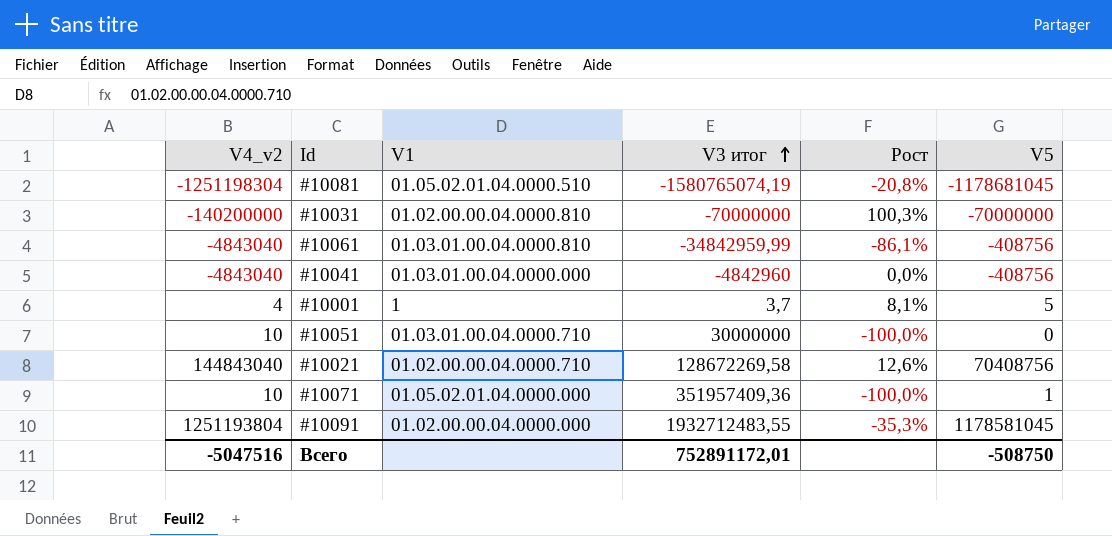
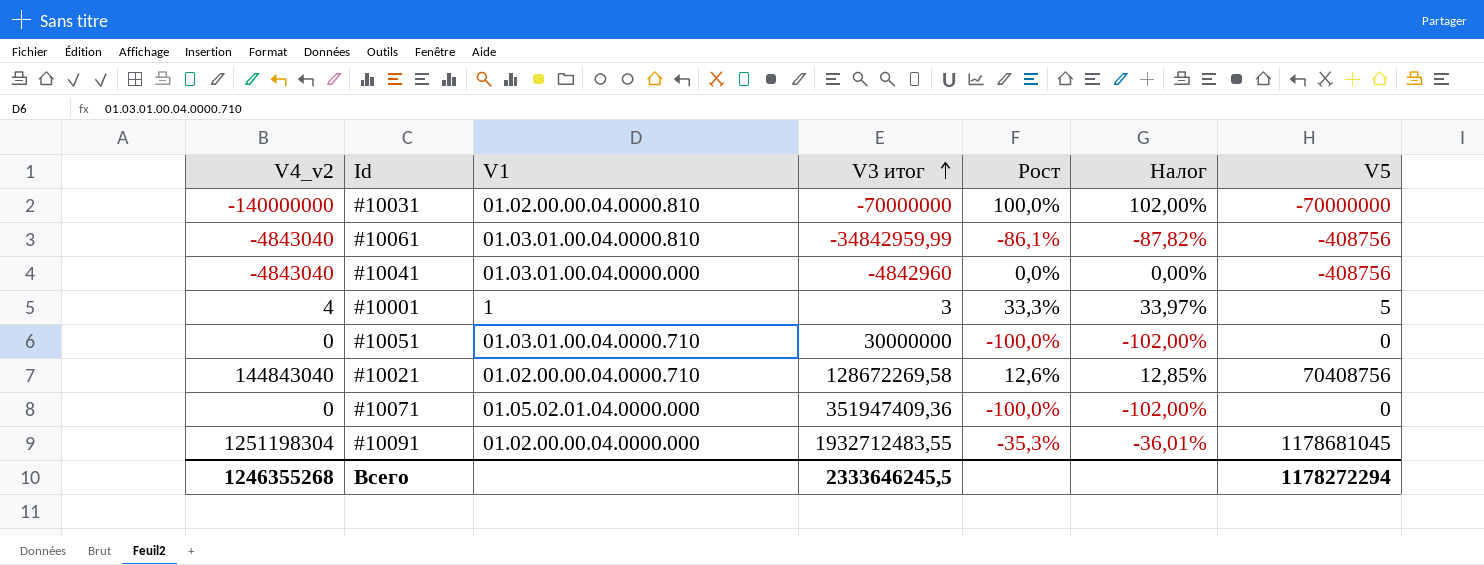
column Налог | formula: none -> [Рост] * 1,02
row #10081: -1251198304 | 01.05.02.01.04.0000.510 | -1580765074,19 | -20,8% | -1178681045 -> none
#10031 | V4_v2: -140200000 -> -140000000
#10031 | Рост: 100,3% -> 100,0%
#10001 | V3 итог: 3,7 -> 3
#10001 | Рост: 8,1% -> 33,3%
#10051 | V4_v2: 10 -> 0
#10071 | V4_v2: 10 -> 0
#10071 | V3 итог: 351957409,36 -> 351947409,36
#10071 | V5: 1 -> 0
#10091 | V4_v2: 1251193804 -> 1251198304
#10091 | V5: 1178581045 -> 1178681045
Всего | V4_v2: -5047516 -> 1246355268
Всего | V3 итог: 752891172,01 -> 2333646245,5
Всего | V5: -508750 -> 1178272294

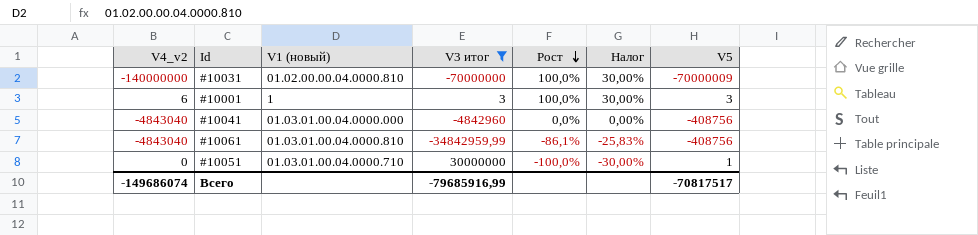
filter: none -> V3 итог <= 30000000
row order: V3 итог ascending -> Рост descending
column name: V1 -> V1 (новый)
column Налог | formula: [Рост] * 1,02 -> [Рост] * 0,3
#10031 | V5: -70000000 -> -70000009
#10001 | V4_v2: 4 -> 6
#10001 | Рост: 33,3% -> 100,0%
#10001 | V5: 5 -> 3
#10051 | V5: 0 -> 1
Всего | V4_v2: 1246355268 -> -149686074
Всего | V3 итог: 2333646245,5 -> -79685916,99
Всего | V5: 1178272294 -> -70817517

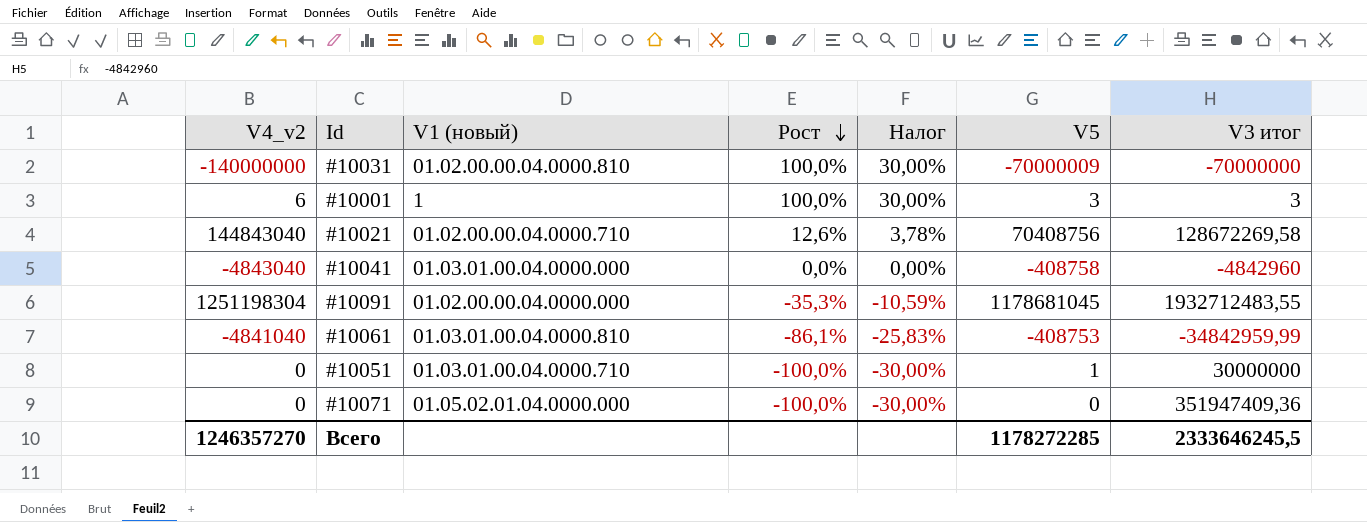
filter: V3 итог <= 30000000 -> none
column V3 итог | position: 4 -> 7
#10041 | V5: -408756 -> -408758
#10061 | V4_v2: -4843040 -> -4841040
#10061 | V5: -408756 -> -408753
Всего | V4_v2: -149686074 -> 1246357270
Всего | V5: -70817517 -> 1178272285
Всего | V3 итог: -79685916,99 -> 2333646245,5

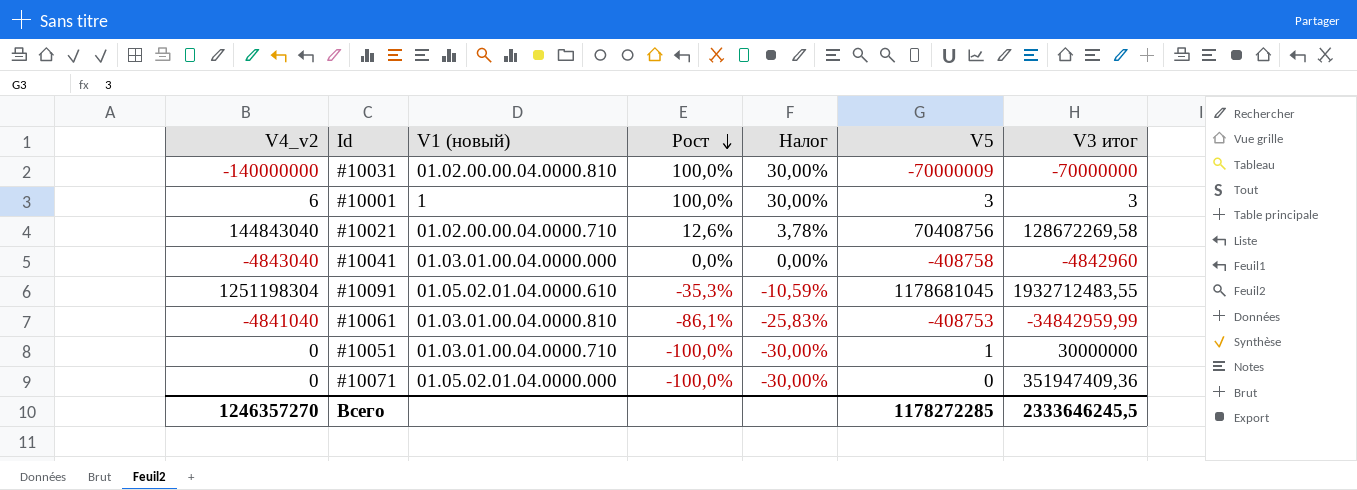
#10091 | V1 (новый): 01.02.00.00.04.0000.000 -> 01.05.02.01.04.0000.610

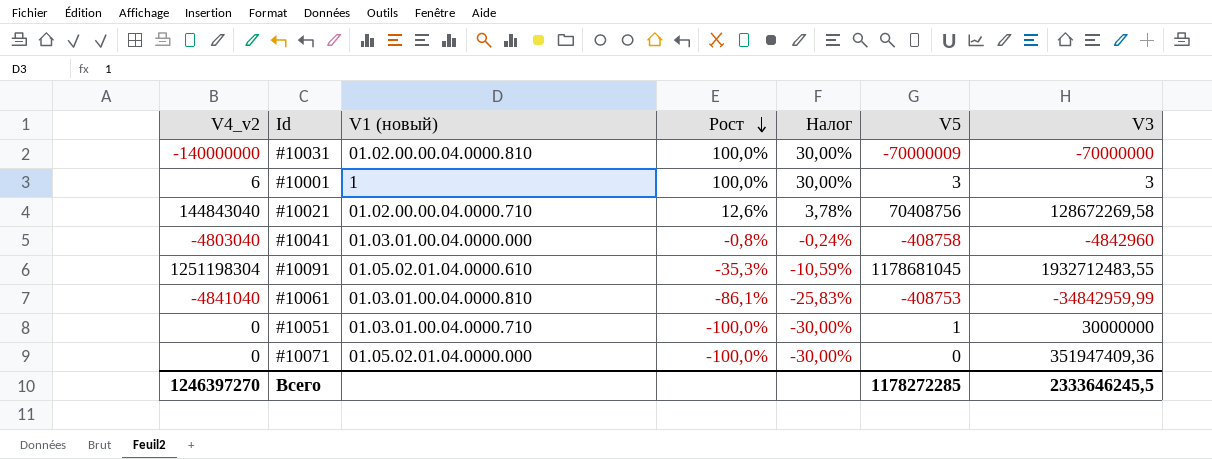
column name: V3 итог -> V3
#10041 | V4_v2: -4843040 -> -4803040
#10041 | Рост: 0,0% -> -0,8%
#10041 | Налог: 0,00% -> -0,24%
Всего | V4_v2: 1246357270 -> 1246397270

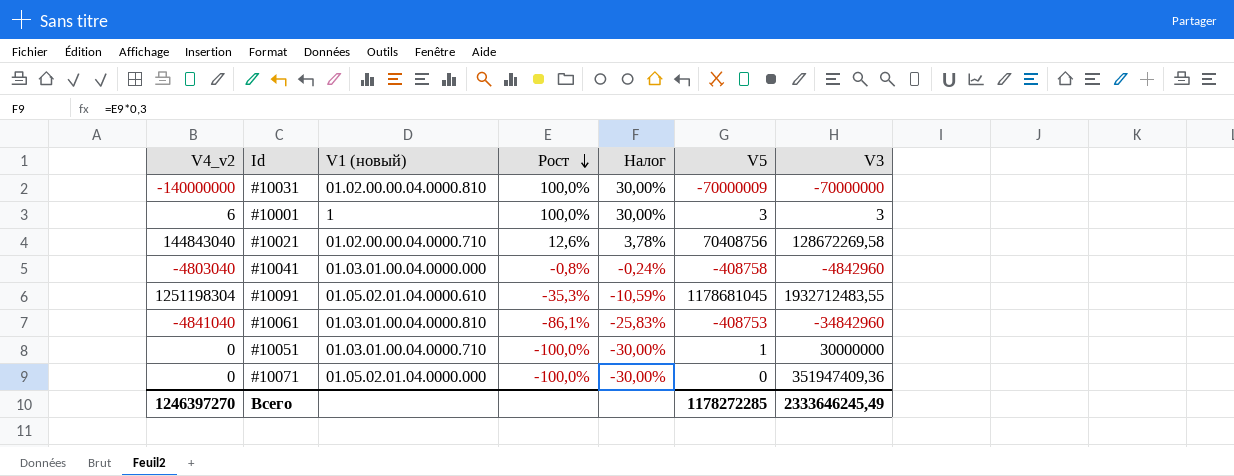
#10061 | V3: -34842959,99 -> -34842960
Всего | V3: 2333646245,5 -> 2333646245,49

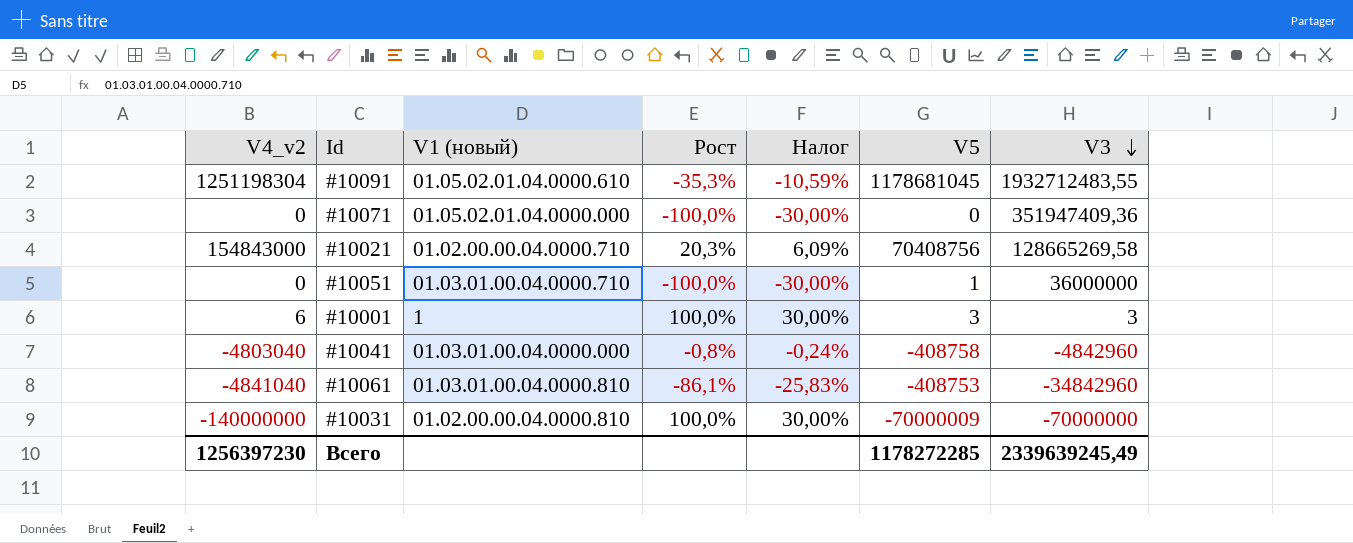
row order: Рост descending -> V3 descending
#10021 | V4_v2: 144843040 -> 154843000
#10021 | Рост: 12,6% -> 20,3%
#10021 | Налог: 3,78% -> 6,09%
#10021 | V3: 128672269,58 -> 128665269,58
#10051 | V3: 30000000 -> 36000000
Всего | V4_v2: 1246397270 -> 1256397230
Всего | V3: 2333646245,49 -> 2339639245,49

